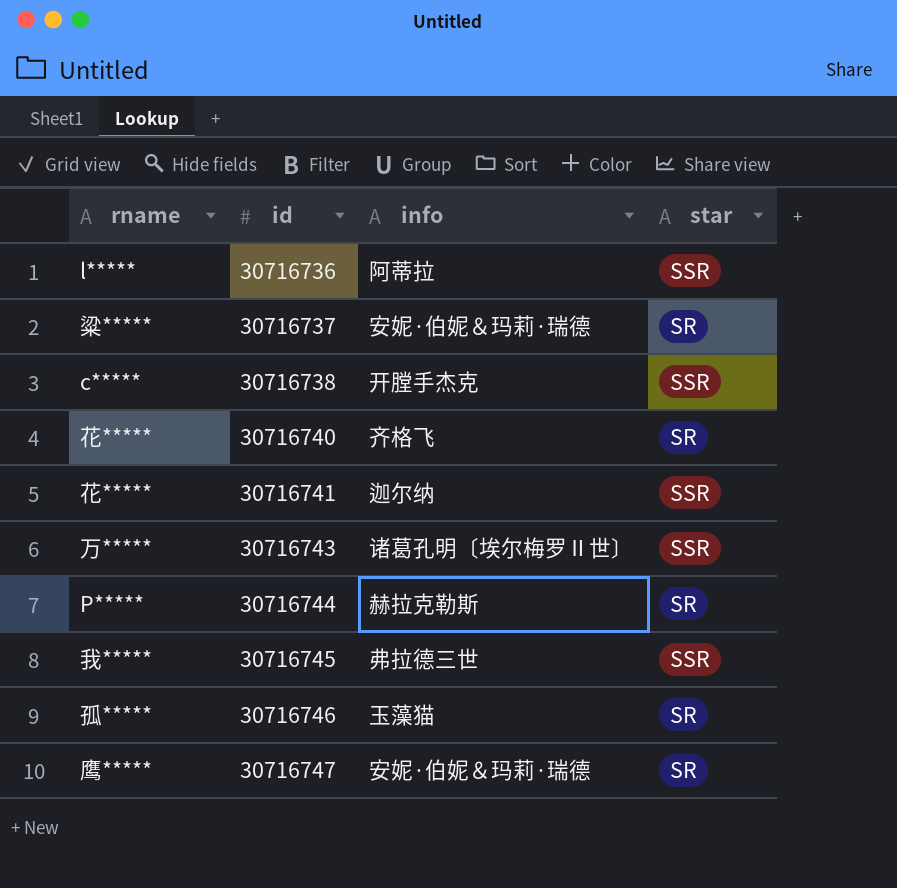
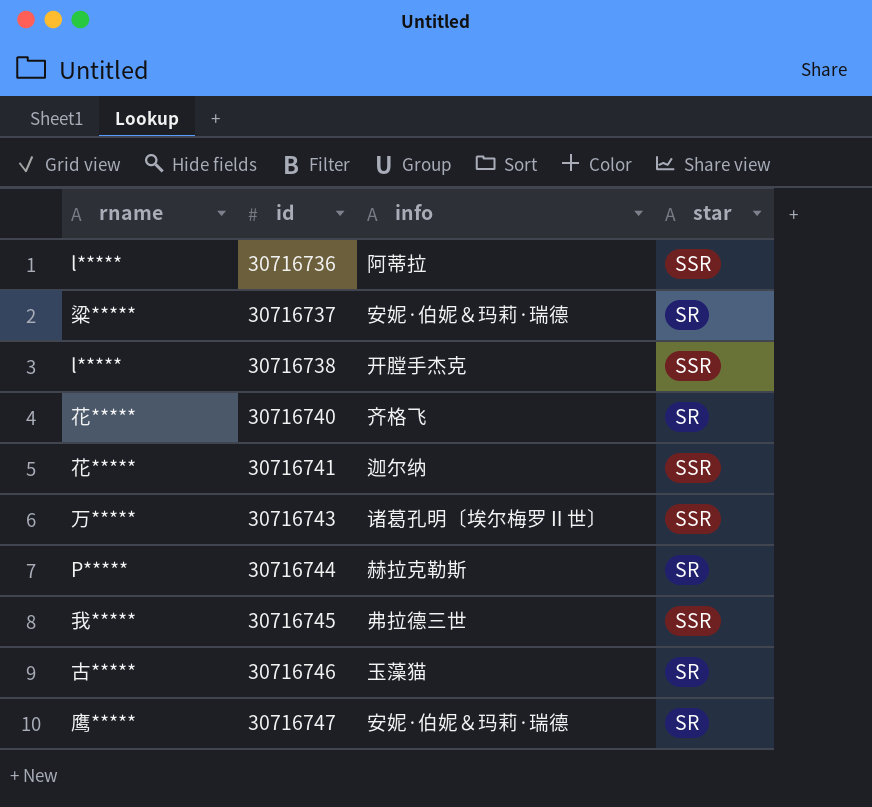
30716738 | rname: c***** -> l*****
30716746 | rname: 孤***** -> 古*****

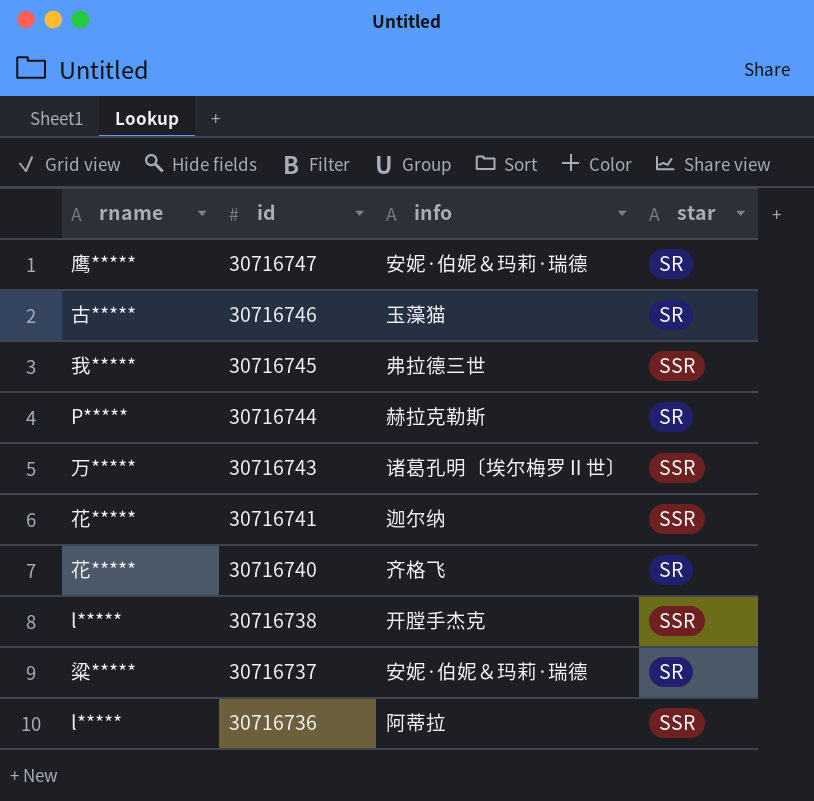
row order: id ascending -> id descending

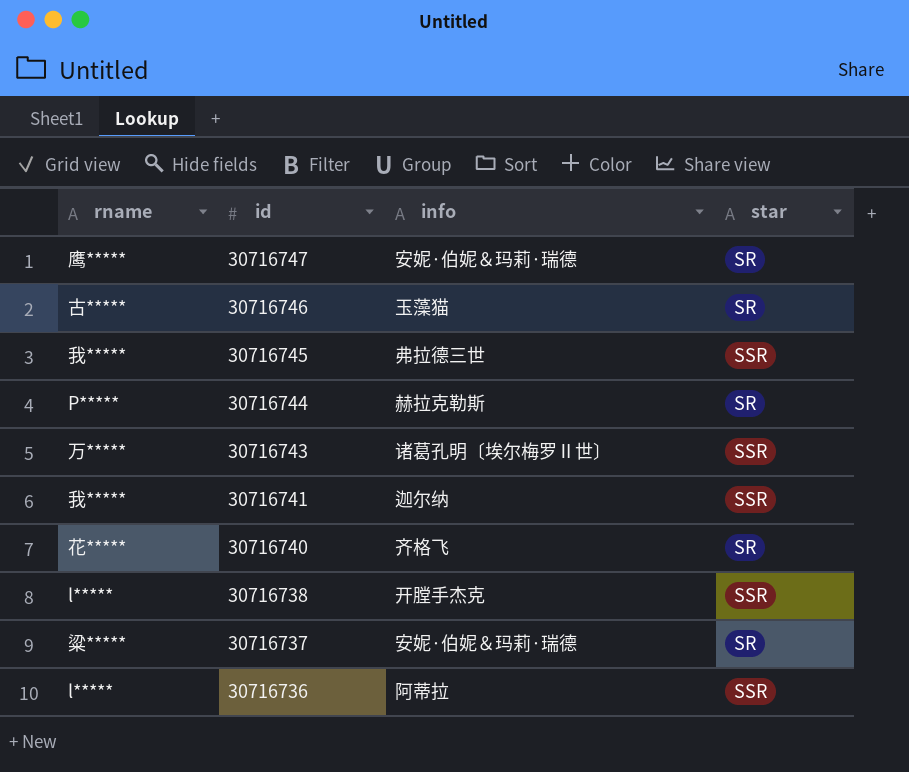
30716741 | rname: 花***** -> 我*****

